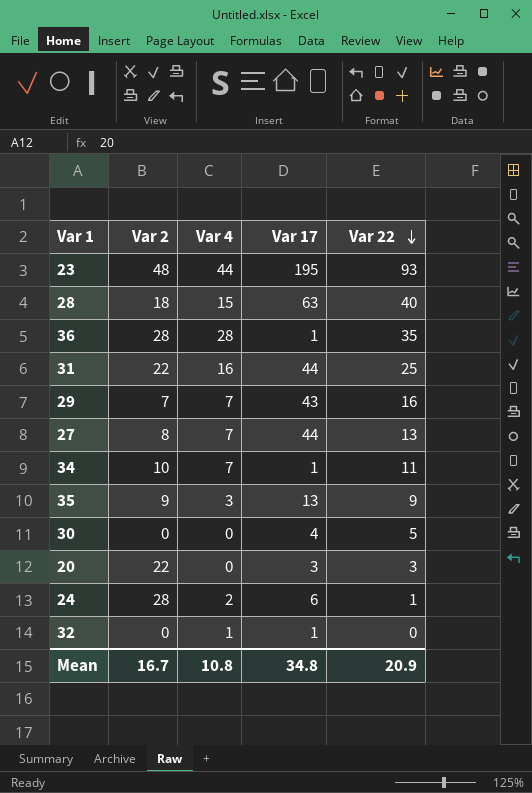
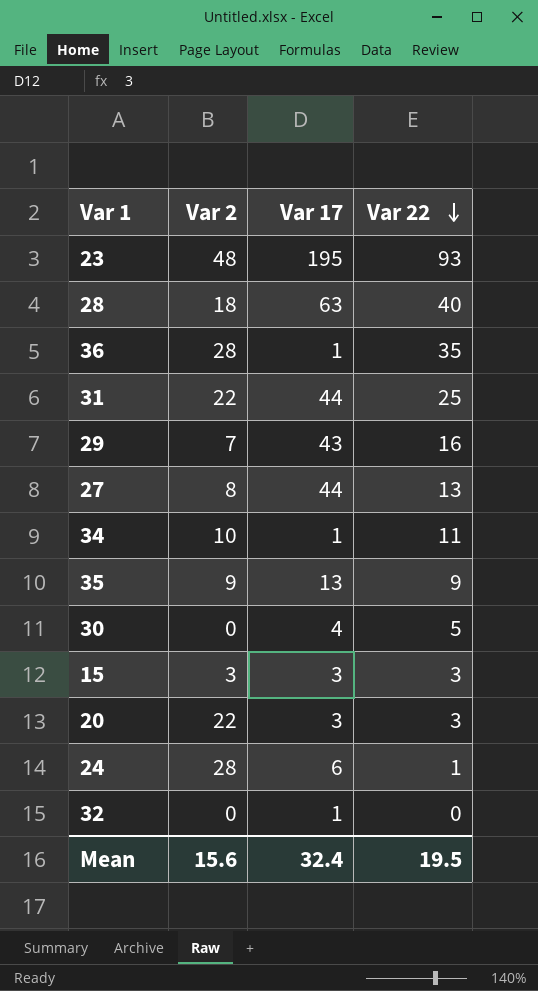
column Var 4 | position: 3 -> none
row 15: none -> 3 | 3 | 3
Mean | Var 2: 16.7 -> 15.6
Mean | Var 17: 34.8 -> 32.4
Mean | Var 22: 20.9 -> 19.5

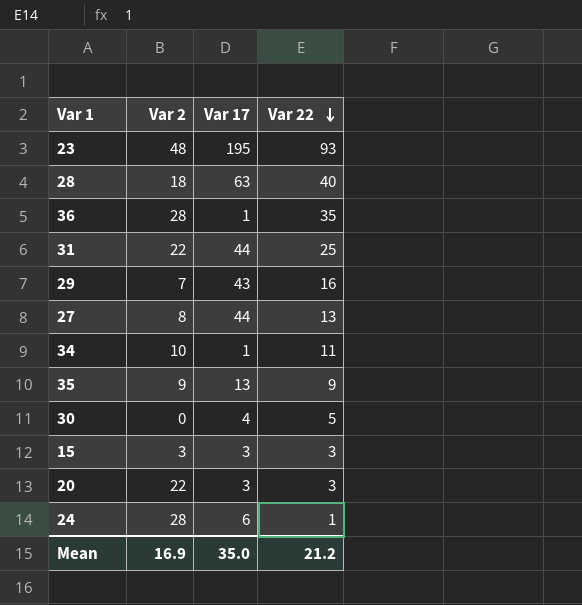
row 32: 0 | 1 | 0 -> none
Mean | Var 2: 15.6 -> 16.9
Mean | Var 17: 32.4 -> 35.0
Mean | Var 22: 19.5 -> 21.2

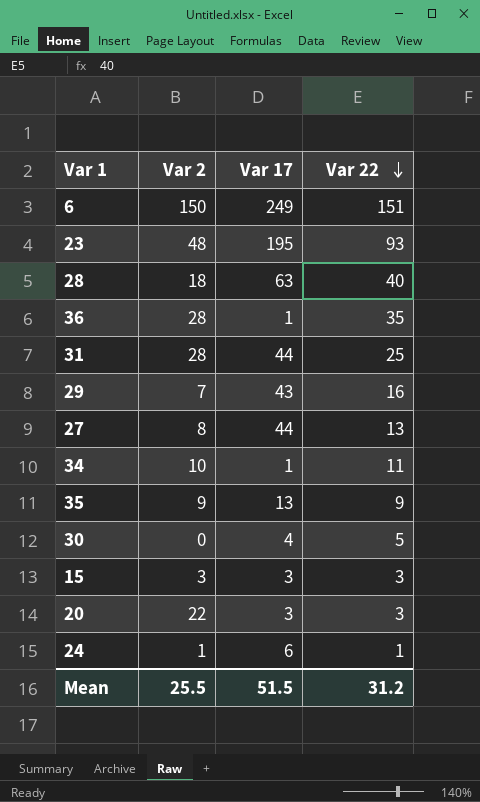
row 6: none -> 150 | 249 | 151
31 | Var 2: 22 -> 28
24 | Var 2: 28 -> 1
Mean | Var 2: 16.9 -> 25.5
Mean | Var 17: 35.0 -> 51.5
Mean | Var 22: 21.2 -> 31.2

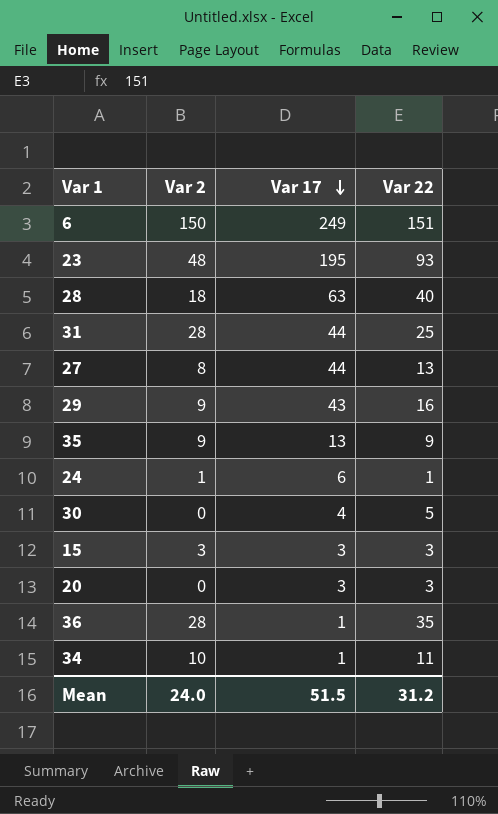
row order: Var 22 descending -> Var 17 descending
29 | Var 2: 7 -> 9
20 | Var 2: 22 -> 0
Mean | Var 2: 25.5 -> 24.0

